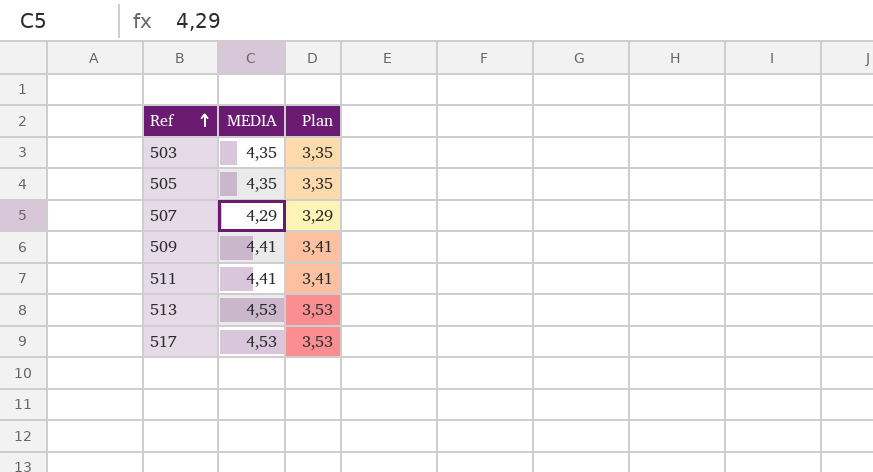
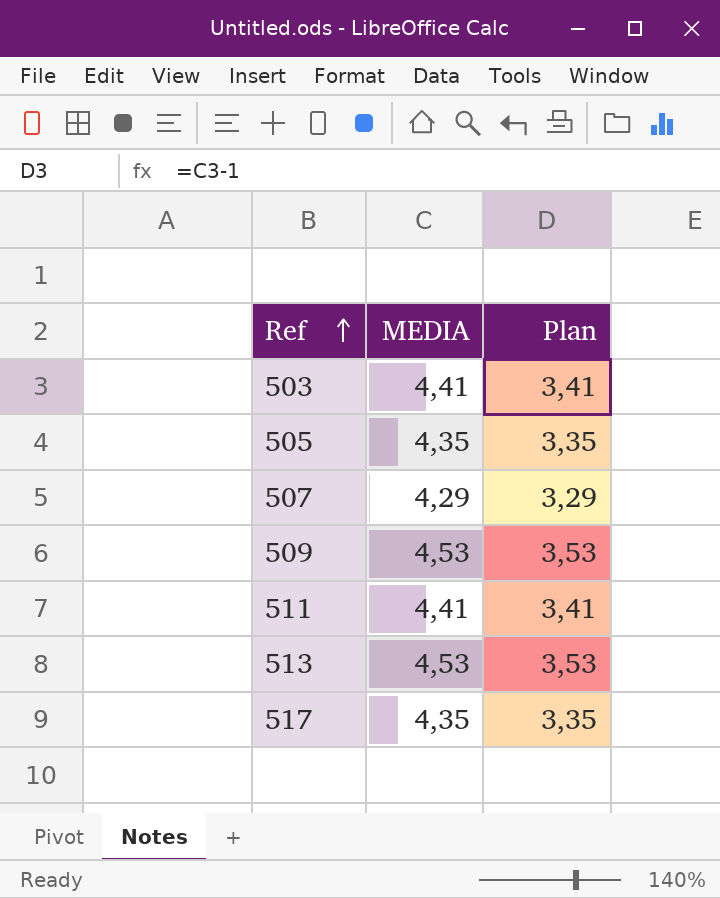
503 | MEDIA: 4,35 -> 4,41
503 | Plan: 3,35 -> 3,41
509 | MEDIA: 4,41 -> 4,53
509 | Plan: 3,41 -> 3,53
517 | MEDIA: 4,53 -> 4,35
517 | Plan: 3,53 -> 3,35

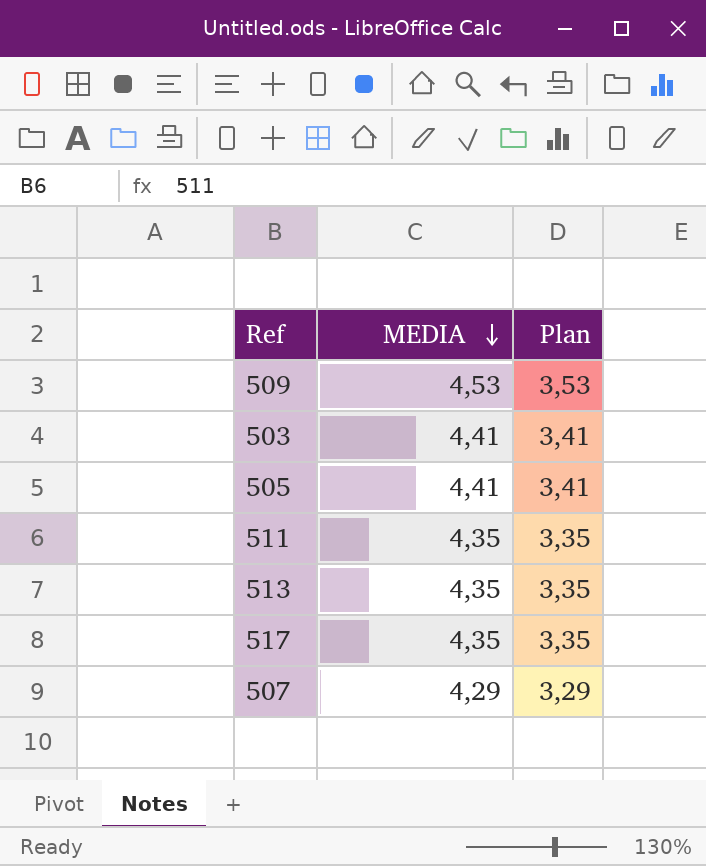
row order: Ref ascending -> MEDIA descending
505 | MEDIA: 4,35 -> 4,41
505 | Plan: 3,35 -> 3,41
511 | MEDIA: 4,41 -> 4,35
511 | Plan: 3,41 -> 3,35
513 | MEDIA: 4,53 -> 4,35
513 | Plan: 3,53 -> 3,35

